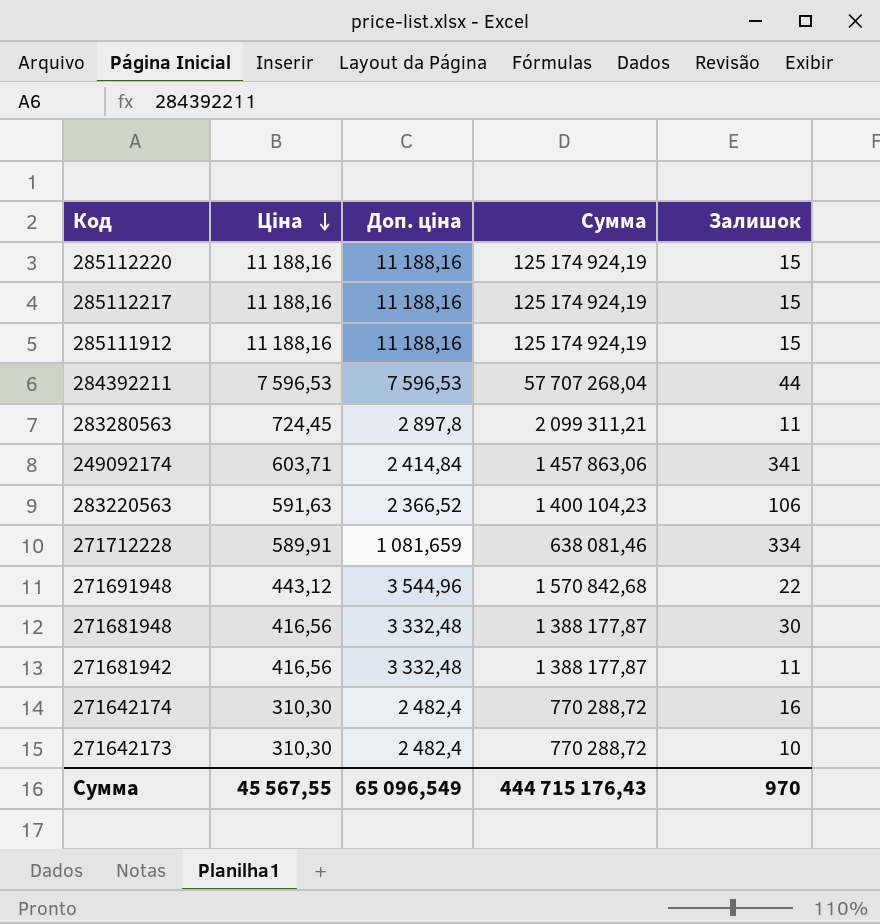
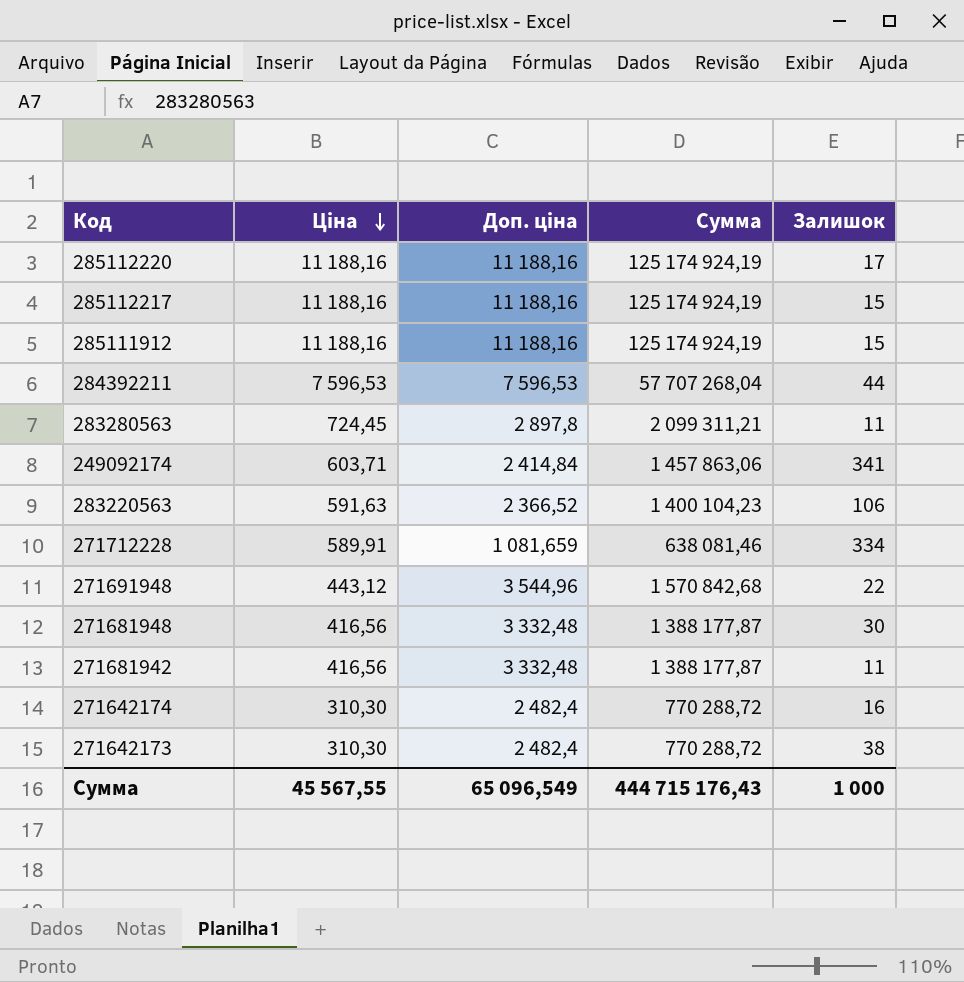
285112220 | Залишок: 15 -> 17
271642173 | Залишок: 10 -> 38
Сумма | Залишок: 970 -> 1 000

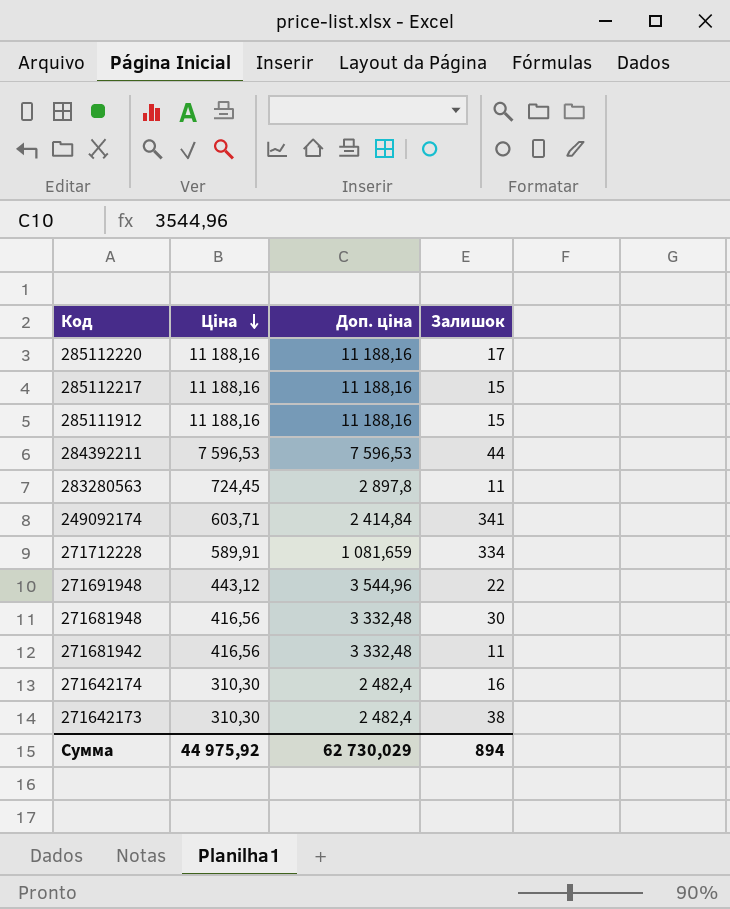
column Сумма | formula: [Ціна] * [Доп. ціна] -> none
row 283220563: 591,63 | 2 366,52 | 1 400 104,23 | 106 -> none
Сумма | Ціна: 45 567,55 -> 44 975,92
Сумма | Доп. ціна: 65 096,549 -> 62 730,029
Сумма | Залишок: 1 000 -> 894

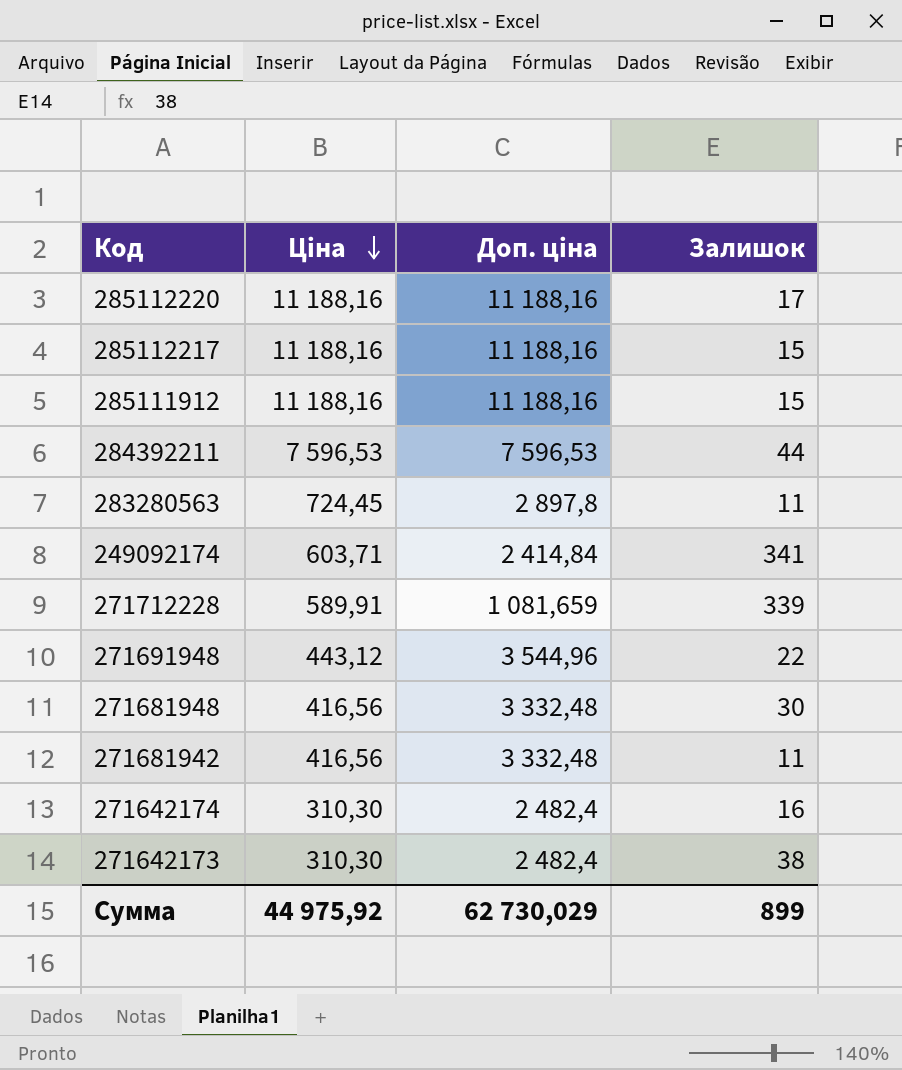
271712228 | Залишок: 334 -> 339
Сумма | Залишок: 894 -> 899

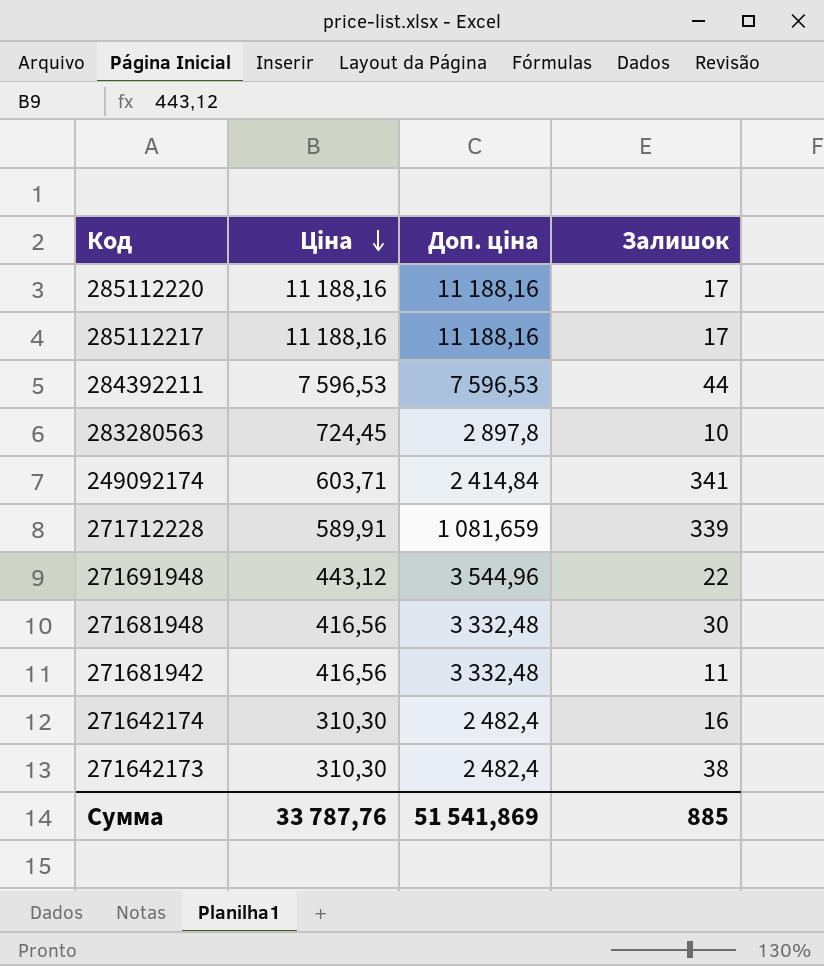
row 285111912: 11 188,16 | 11 188,16 | 15 -> none
285112217 | Залишок: 15 -> 17
283280563 | Залишок: 11 -> 10
Сумма | Ціна: 44 975,92 -> 33 787,76
Сумма | Доп. ціна: 62 730,029 -> 51 541,869
Сумма | Залишок: 899 -> 885

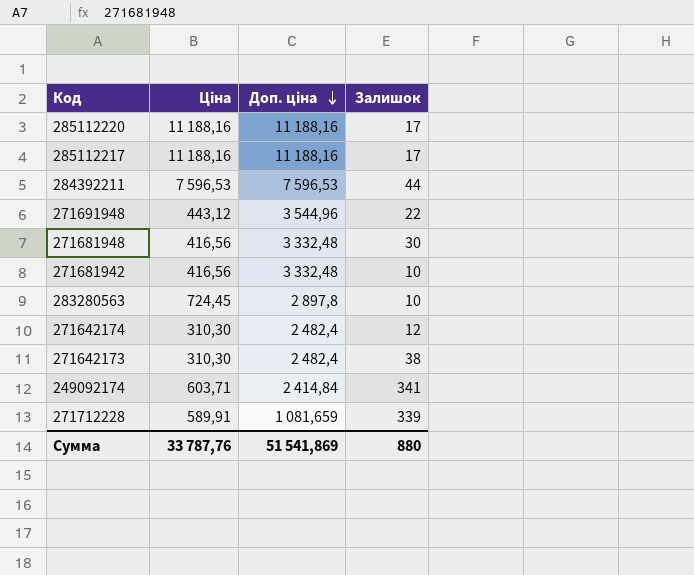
row order: Ціна descending -> Доп. ціна descending
271681942 | Залишок: 11 -> 10
271642174 | Залишок: 16 -> 12
Сумма | Залишок: 885 -> 880

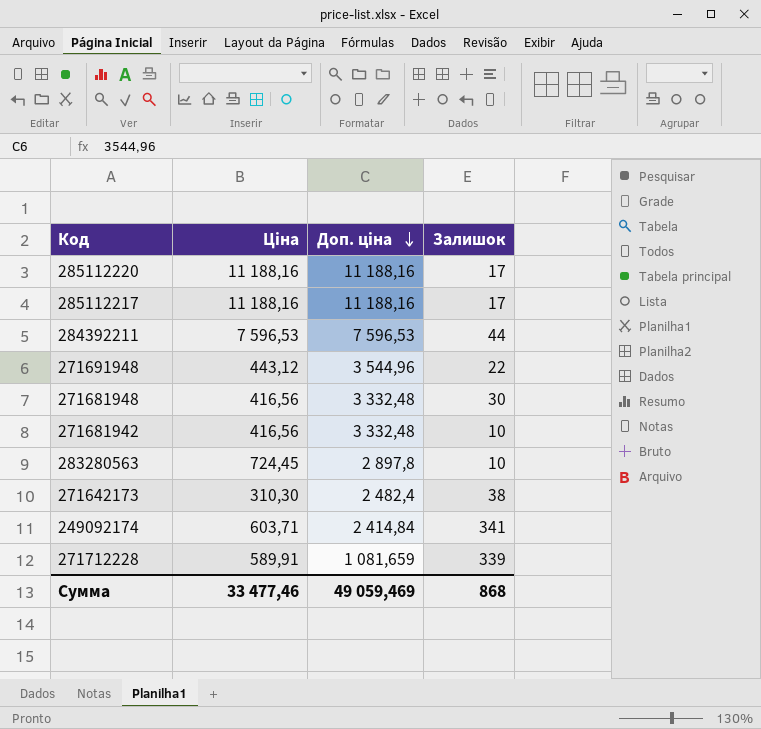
row 271642174: 310,30 | 2 482,4 | 12 -> none
Сумма | Ціна: 33 787,76 -> 33 477,46
Сумма | Доп. ціна: 51 541,869 -> 49 059,469
Сумма | Залишок: 880 -> 868

